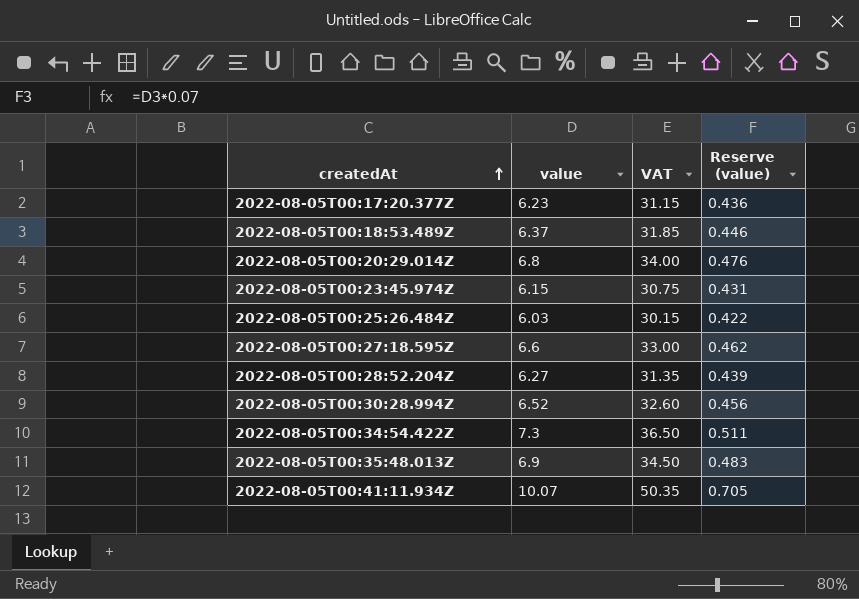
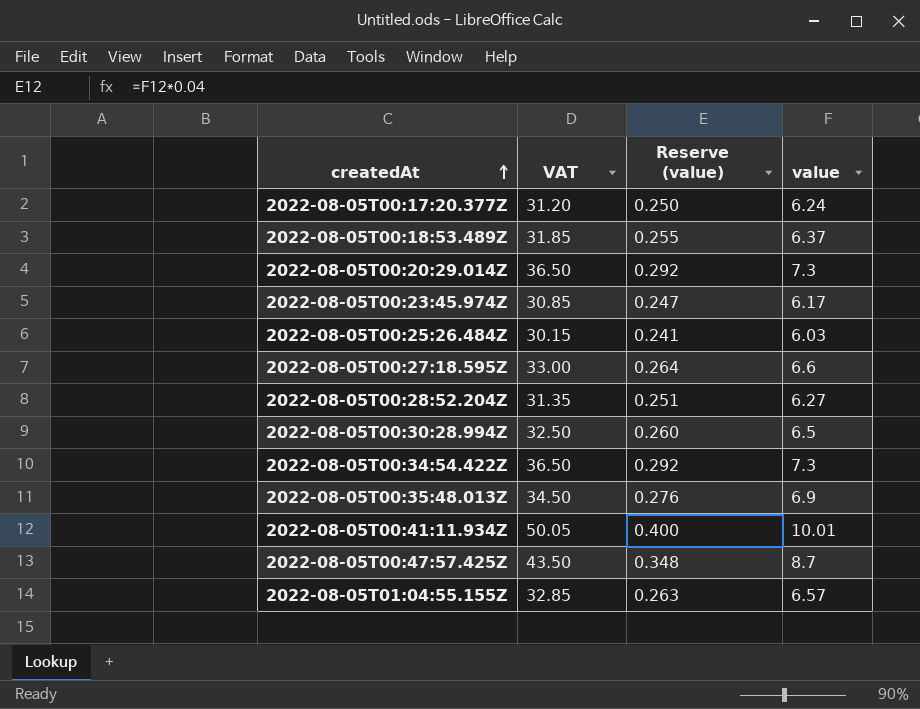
column Reserve (value) | formula: [value] * 0.07 -> [value] * 0.04
column value | position: 2 -> 4
2022-08-05T00:17:20.377Z | VAT: 31.15 -> 31.20
2022-08-05T00:17:20.377Z | value: 6.23 -> 6.24
2022-08-05T00:20:29.014Z | VAT: 34.00 -> 36.50
2022-08-05T00:20:29.014Z | value: 6.8 -> 7.3
2022-08-05T00:23:45.974Z | VAT: 30.75 -> 30.85
2022-08-05T00:23:45.974Z | value: 6.15 -> 6.17
2022-08-05T00:30:28.994Z | VAT: 32.60 -> 32.50
2022-08-05T00:30:28.994Z | value: 6.52 -> 6.5
2022-08-05T00:41:11.934Z | VAT: 50.35 -> 50.05
2022-08-05T00:41:11.934Z | value: 10.07 -> 10.01
row 2022-08-05T00:47:57.425Z: none -> 43.50 | 0.348 | 8.7
row 2022-08-05T01:04:55.155Z: none -> 32.85 | 0.263 | 6.57

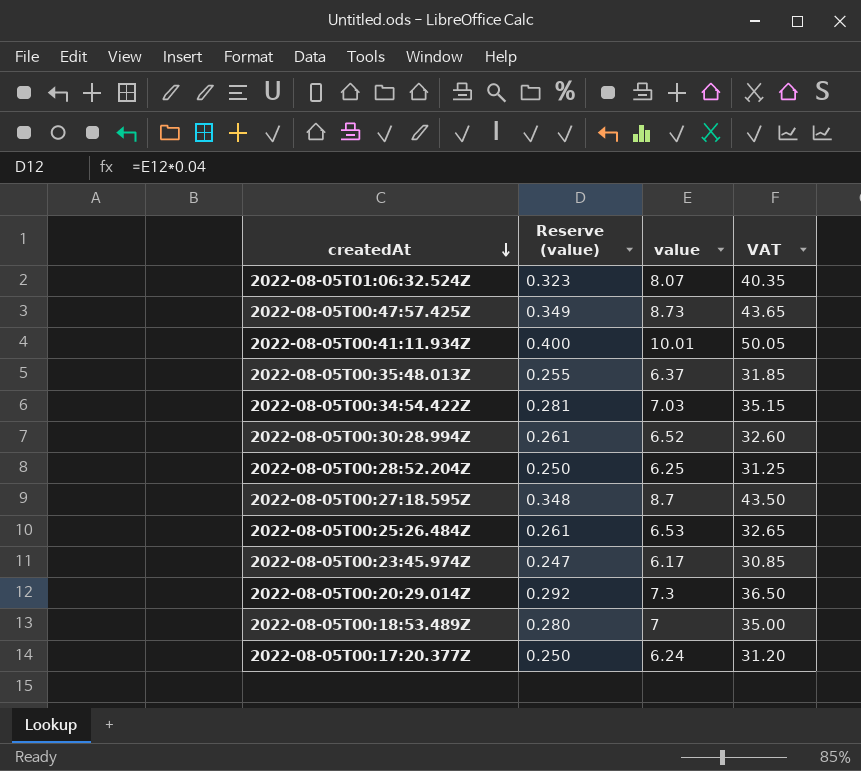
row order: createdAt ascending -> createdAt descending
column VAT | position: 2 -> 4
row 2022-08-05T01:04:55.155Z: 32.85 | 0.263 | 6.57 -> none
row 2022-08-05T01:06:32.524Z: none -> 0.323 | 8.07 | 40.35
2022-08-05T00:47:57.425Z | Reserve (value): 0.348 -> 0.349
2022-08-05T00:47:57.425Z | value: 8.7 -> 8.73
2022-08-05T00:47:57.425Z | VAT: 43.50 -> 43.65
2022-08-05T00:35:48.013Z | Reserve (value): 0.276 -> 0.255
2022-08-05T00:35:48.013Z | value: 6.9 -> 6.37
2022-08-05T00:35:48.013Z | VAT: 34.50 -> 31.85
2022-08-05T00:34:54.422Z | Reserve (value): 0.292 -> 0.281
2022-08-05T00:34:54.422Z | value: 7.3 -> 7.03
2022-08-05T00:34:54.422Z | VAT: 36.50 -> 35.15
2022-08-05T00:30:28.994Z | Reserve (value): 0.260 -> 0.261
2022-08-05T00:30:28.994Z | value: 6.5 -> 6.52
2022-08-05T00:30:28.994Z | VAT: 32.50 -> 32.60
2022-08-05T00:28:52.204Z | Reserve (value): 0.251 -> 0.250
2022-08-05T00:28:52.204Z | value: 6.27 -> 6.25
2022-08-05T00:28:52.204Z | VAT: 31.35 -> 31.25
2022-08-05T00:27:18.595Z | Reserve (value): 0.264 -> 0.348
2022-08-05T00:27:18.595Z | value: 6.6 -> 8.7
2022-08-05T00:27:18.595Z | VAT: 33.00 -> 43.50
2022-08-05T00:25:26.484Z | Reserve (value): 0.241 -> 0.261
2022-08-05T00:25:26.484Z | value: 6.03 -> 6.53
2022-08-05T00:25:26.484Z | VAT: 30.15 -> 32.65
2022-08-05T00:18:53.489Z | Reserve (value): 0.255 -> 0.280
2022-08-05T00:18:53.489Z | value: 6.37 -> 7
2022-08-05T00:18:53.489Z | VAT: 31.85 -> 35.00

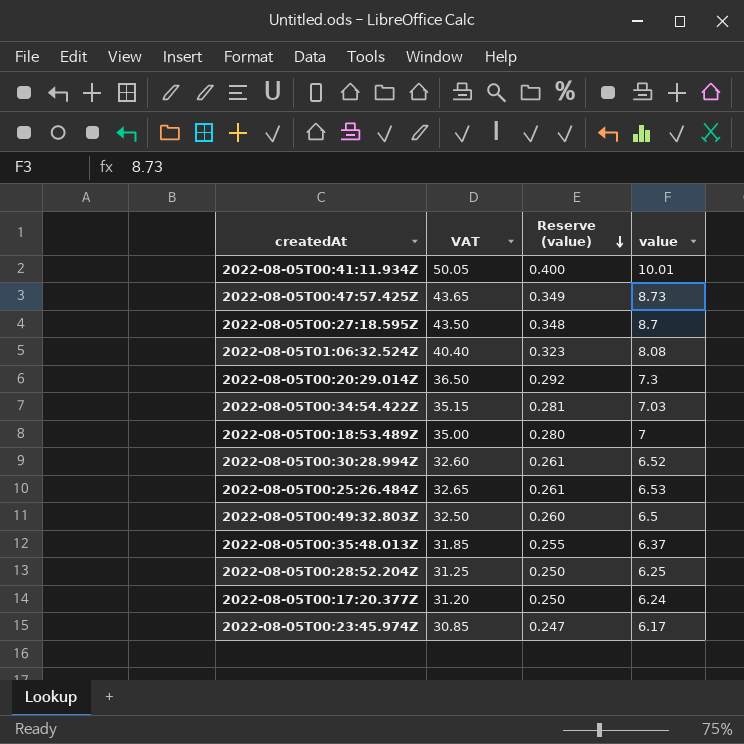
row order: createdAt descending -> Reserve (value) descending
column VAT | position: 4 -> 2
2022-08-05T01:06:32.524Z | VAT: 40.35 -> 40.40
2022-08-05T01:06:32.524Z | value: 8.07 -> 8.08
row 2022-08-05T00:49:32.803Z: none -> 32.50 | 0.260 | 6.5

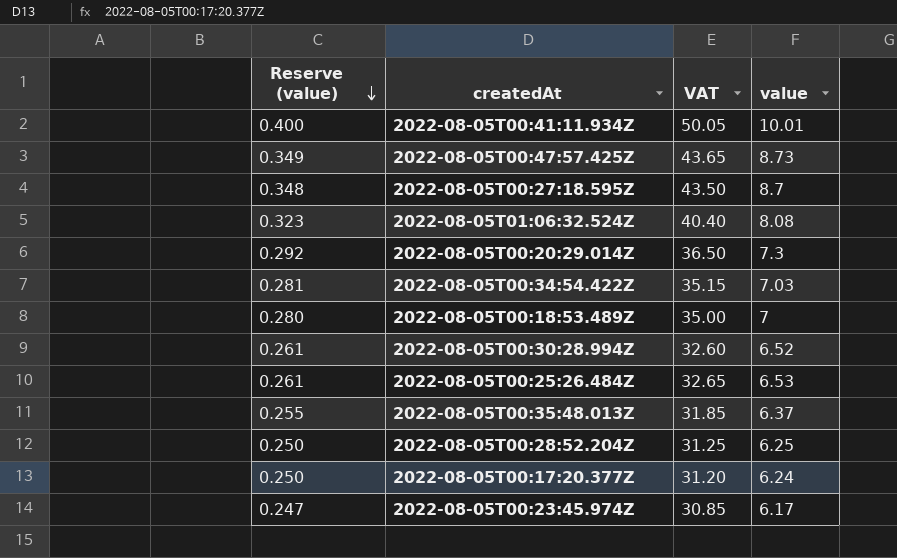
column Reserve (value) | position: 3 -> 1
row 2022-08-05T00:49:32.803Z: 32.50 | 0.260 | 6.5 -> none

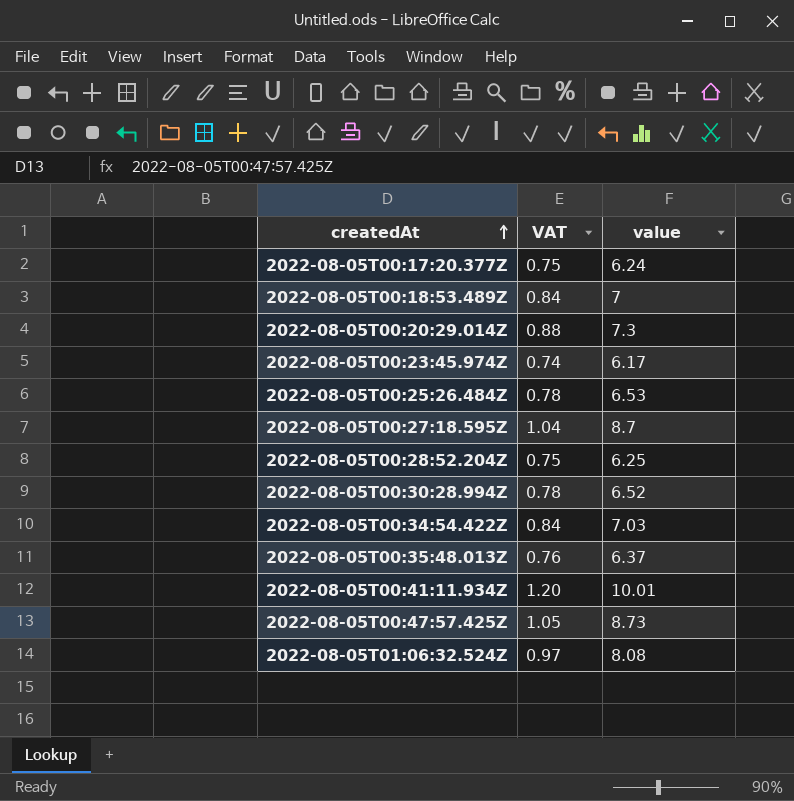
row order: Reserve (value) descending -> createdAt ascending
column Reserve (value) | formula: [value] * 0.04 -> none
column VAT | formula: [value] * 5 -> [value] * 0.12

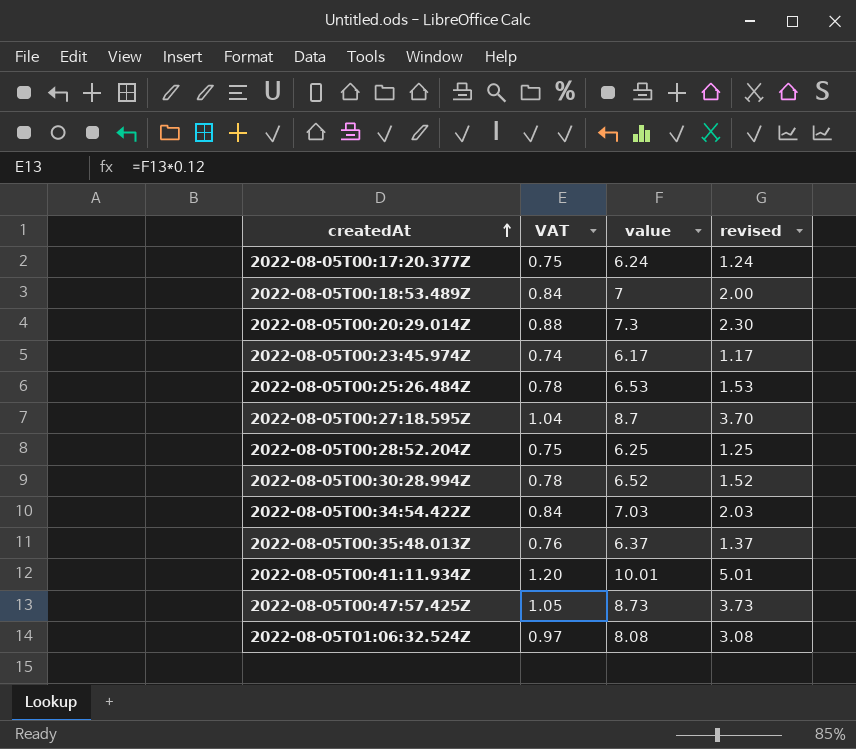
column revised | formula: none -> [value] - 5

